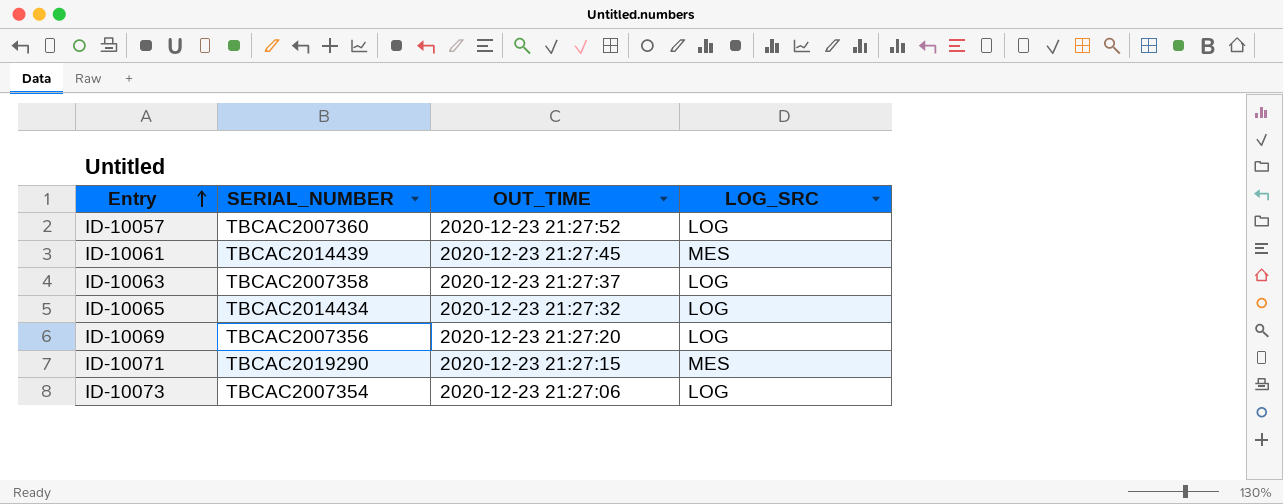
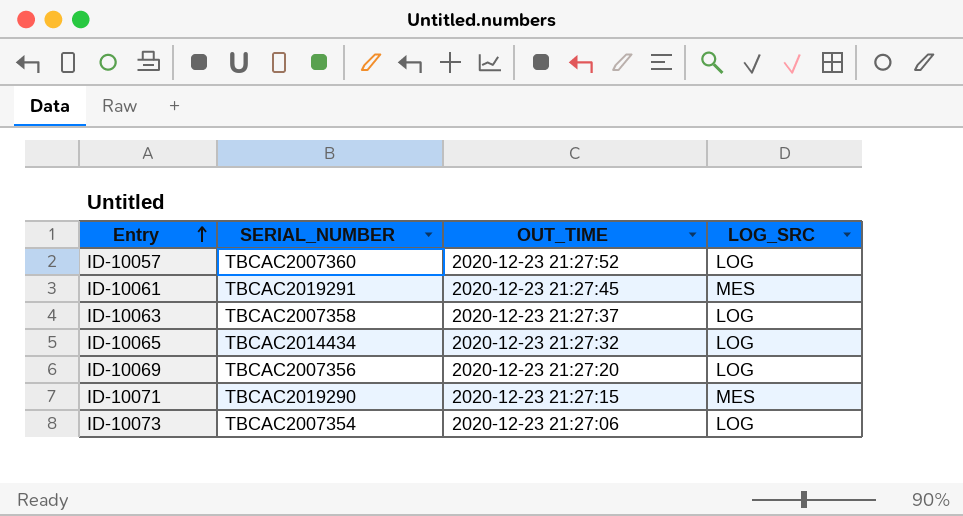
ID-10061 | SERIAL_NUMBER: TBCAC2014439 -> TBCAC2019291

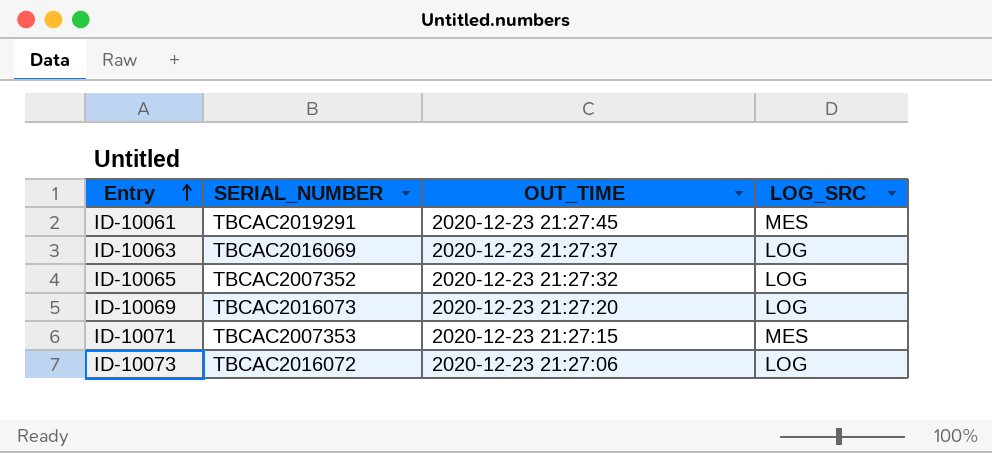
row ID-10057: TBCAC2007360 | 2020-12-23 21:27:52 | LOG -> none
ID-10063 | SERIAL_NUMBER: TBCAC2007358 -> TBCAC2016069
ID-10065 | SERIAL_NUMBER: TBCAC2014434 -> TBCAC2007352
ID-10069 | SERIAL_NUMBER: TBCAC2007356 -> TBCAC2016073
ID-10071 | SERIAL_NUMBER: TBCAC2019290 -> TBCAC2007353
ID-10073 | SERIAL_NUMBER: TBCAC2007354 -> TBCAC2016072

